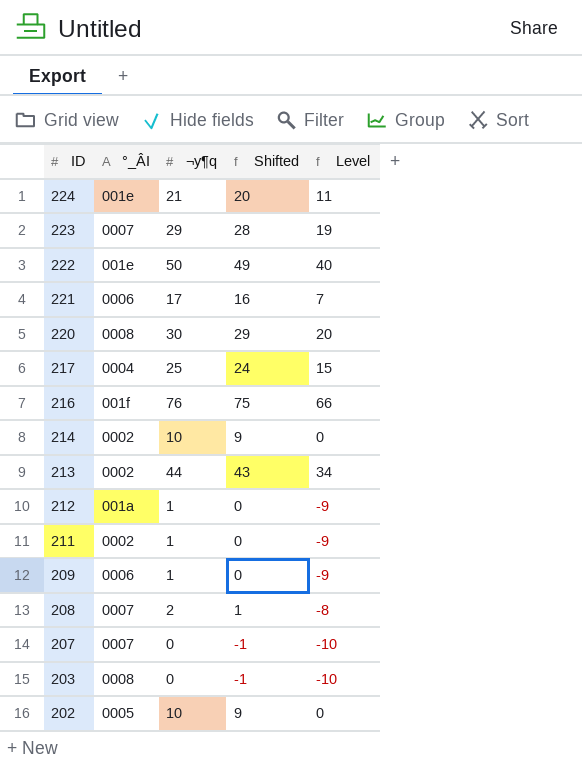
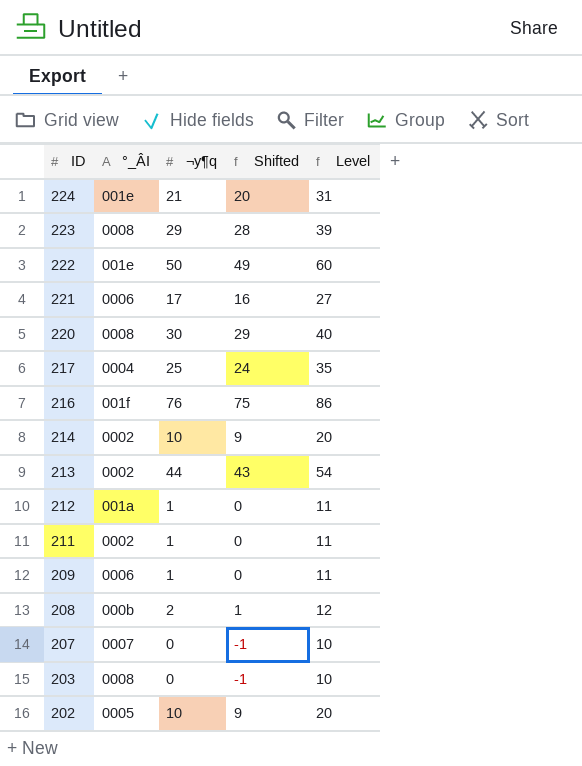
column Level | formula: [¬y¶q] - 10 -> [¬y¶q] + 10
223 | °_ÂI: 0007 -> 0008
208 | °_ÂI: 0007 -> 000b

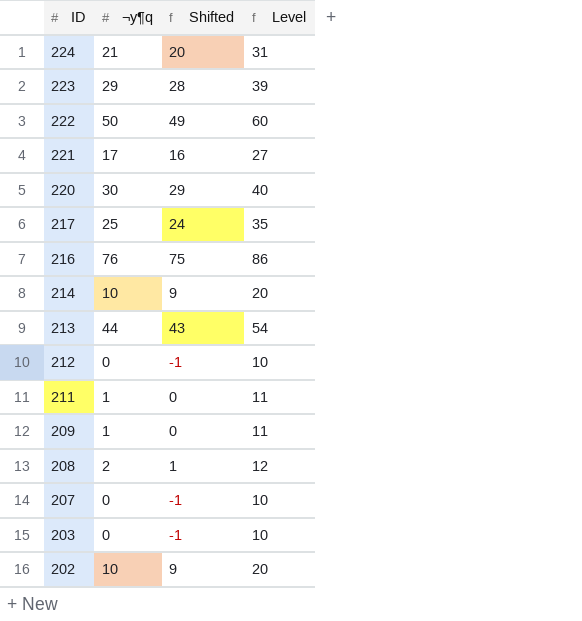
column °_ÂI | position: 2 -> none
212 | ¬y¶q: 1 -> 0
212 | Shifted: 0 -> -1
212 | Level: 11 -> 10

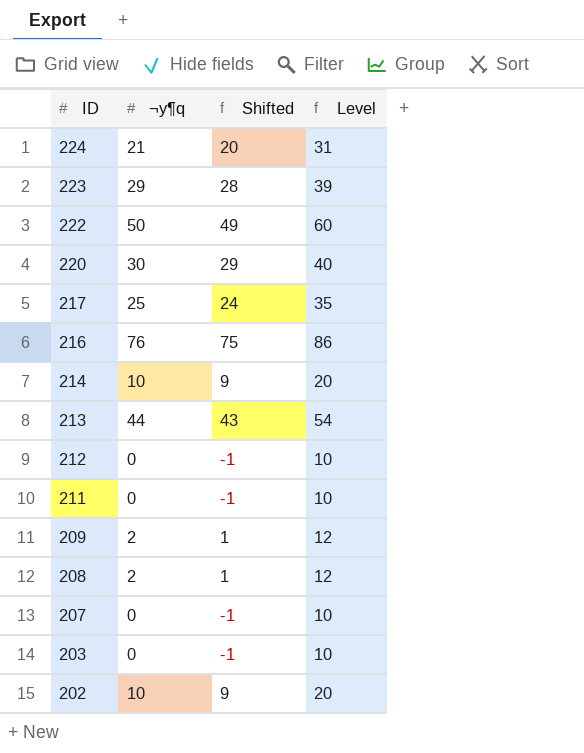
row 221: 17 | 16 | 27 -> none
211 | ¬y¶q: 1 -> 0
211 | Shifted: 0 -> -1
211 | Level: 11 -> 10
209 | ¬y¶q: 1 -> 2
209 | Shifted: 0 -> 1
209 | Level: 11 -> 12

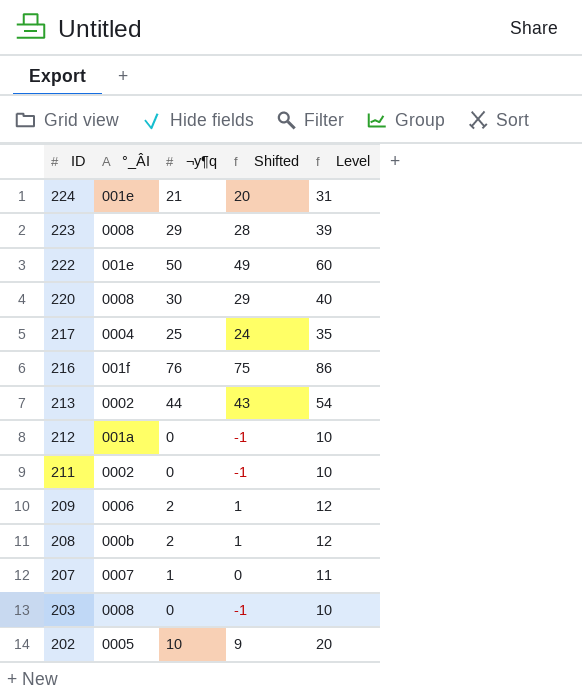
column °_ÂI | position: none -> 2
row 214: 10 | 9 | 20 -> none
207 | ¬y¶q: 0 -> 1
207 | Shifted: -1 -> 0
207 | Level: 10 -> 11

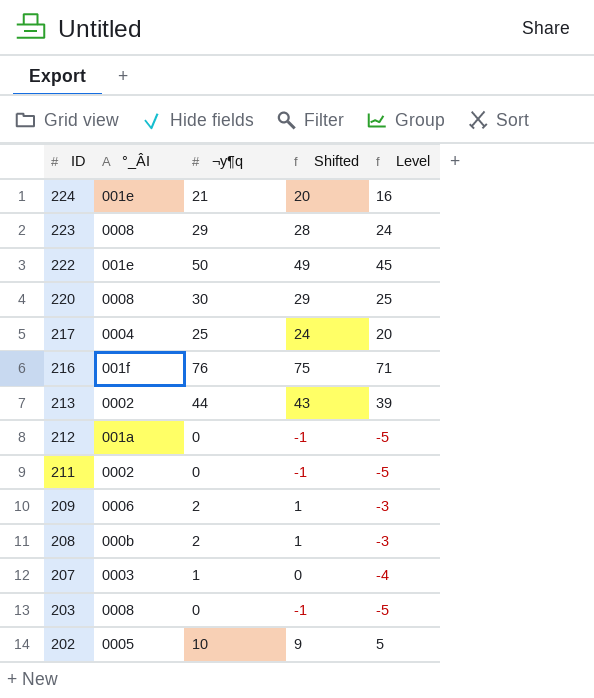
column Level | formula: [¬y¶q] + 10 -> [¬y¶q] - 5
207 | °_ÂI: 0007 -> 0003

